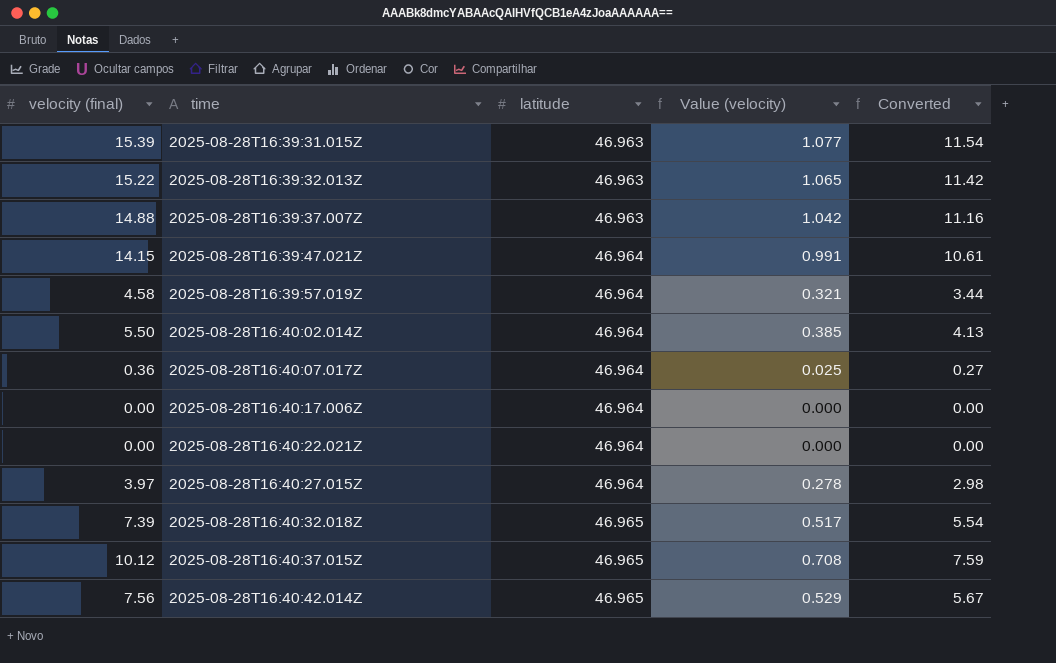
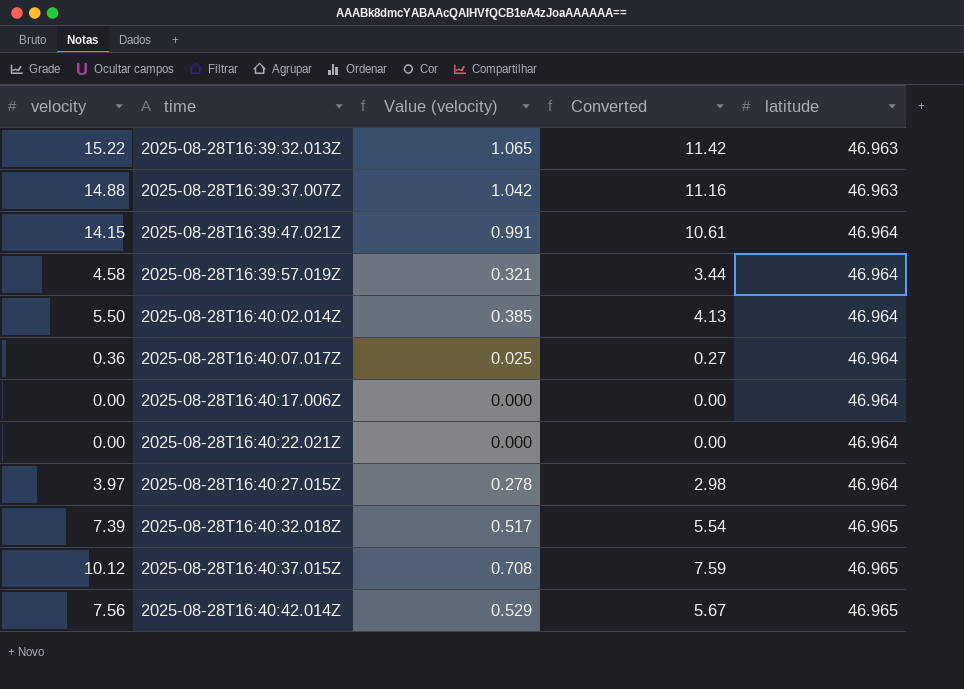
column name: velocity (final) -> velocity
column latitude | position: 3 -> 5
row 2025-08-28T16:39:31.015Z: 15.39 | 46.963 | 1.077 | 11.54 -> none

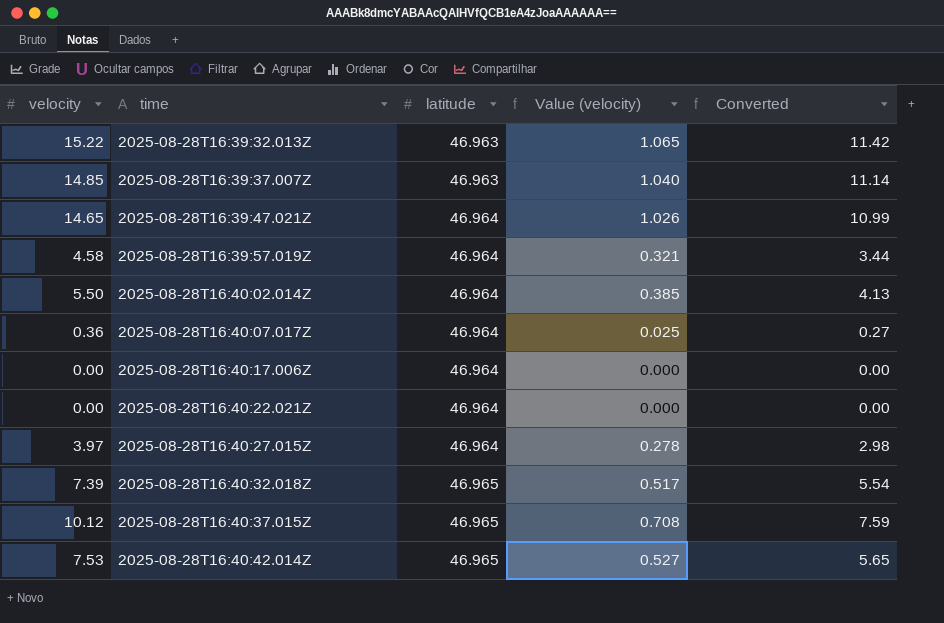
column latitude | position: 5 -> 3
2025-08-28T16:39:37.007Z | velocity: 14.88 -> 14.85
2025-08-28T16:39:37.007Z | Value (velocity): 1.042 -> 1.040
2025-08-28T16:39:37.007Z | Converted: 11.16 -> 11.14
2025-08-28T16:39:47.021Z | velocity: 14.15 -> 14.65
2025-08-28T16:39:47.021Z | Value (velocity): 0.991 -> 1.026
2025-08-28T16:39:47.021Z | Converted: 10.61 -> 10.99
2025-08-28T16:40:42.014Z | velocity: 7.56 -> 7.53
2025-08-28T16:40:42.014Z | Value (velocity): 0.529 -> 0.527
2025-08-28T16:40:42.014Z | Converted: 5.67 -> 5.65

